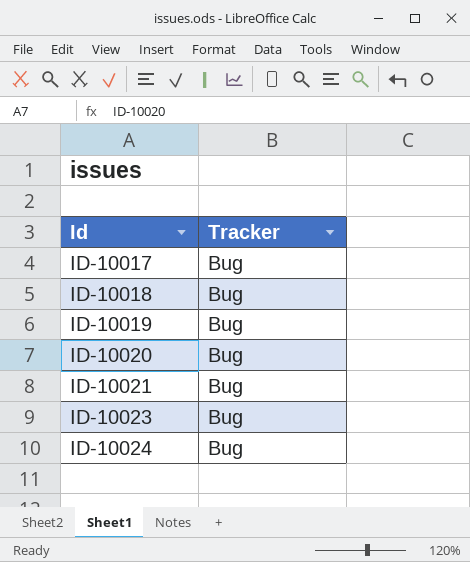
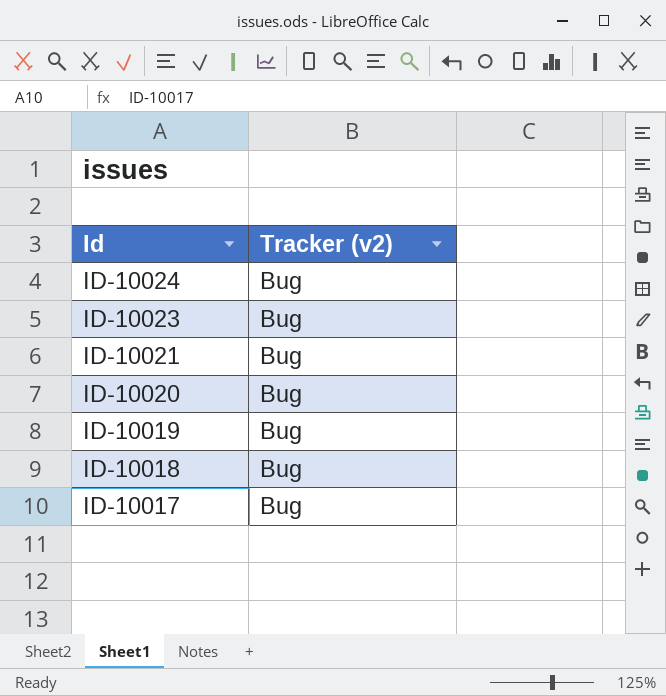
row order: Id ascending -> Id descending
column name: Tracker -> Tracker (v2)

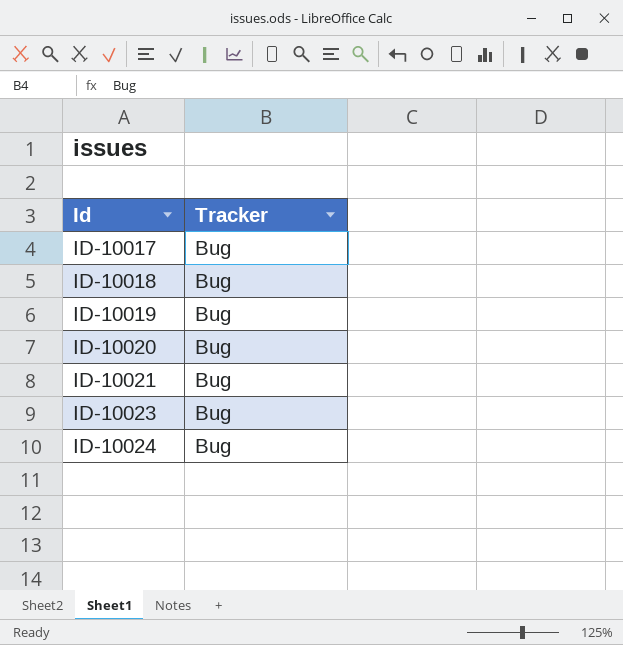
row order: Id descending -> Id ascending
column name: Tracker (v2) -> Tracker

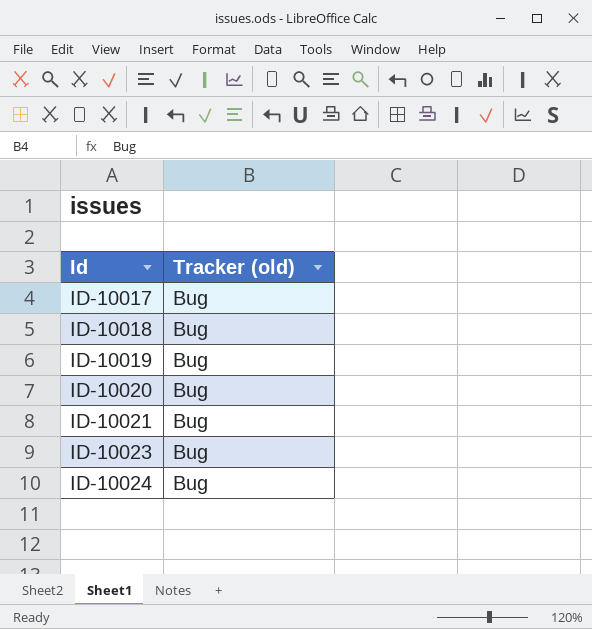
column name: Tracker -> Tracker (old)

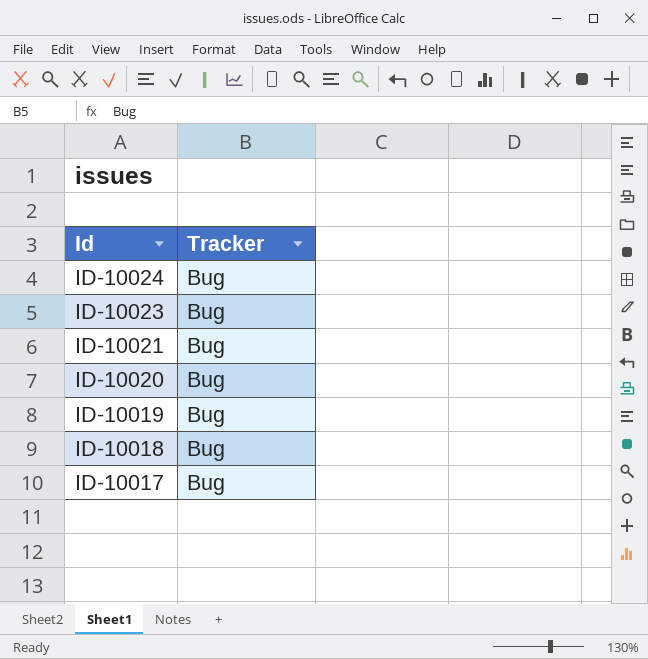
row order: Id ascending -> Id descending
column name: Tracker (old) -> Tracker

